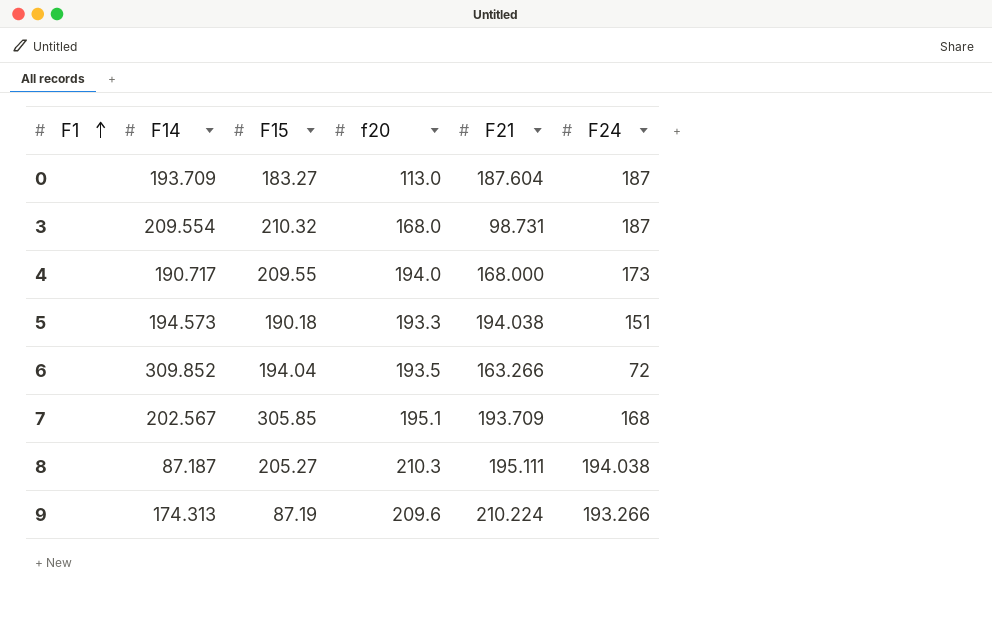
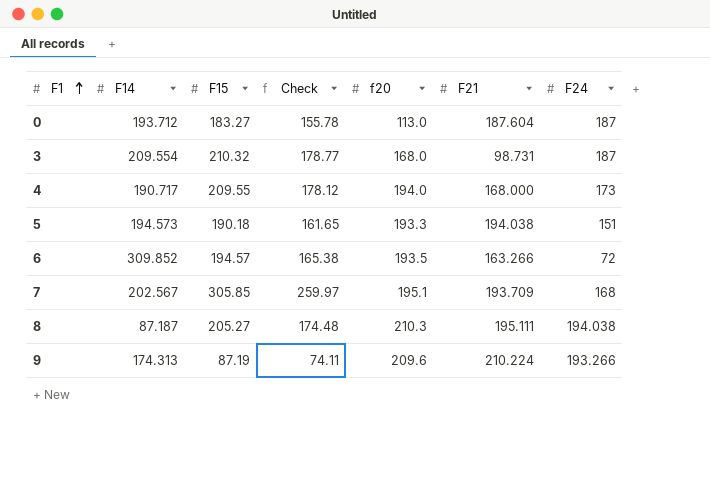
column Check | formula: none -> [F15] * 0.85
0 | F14: 193.709 -> 193.712
6 | F15: 194.04 -> 194.57

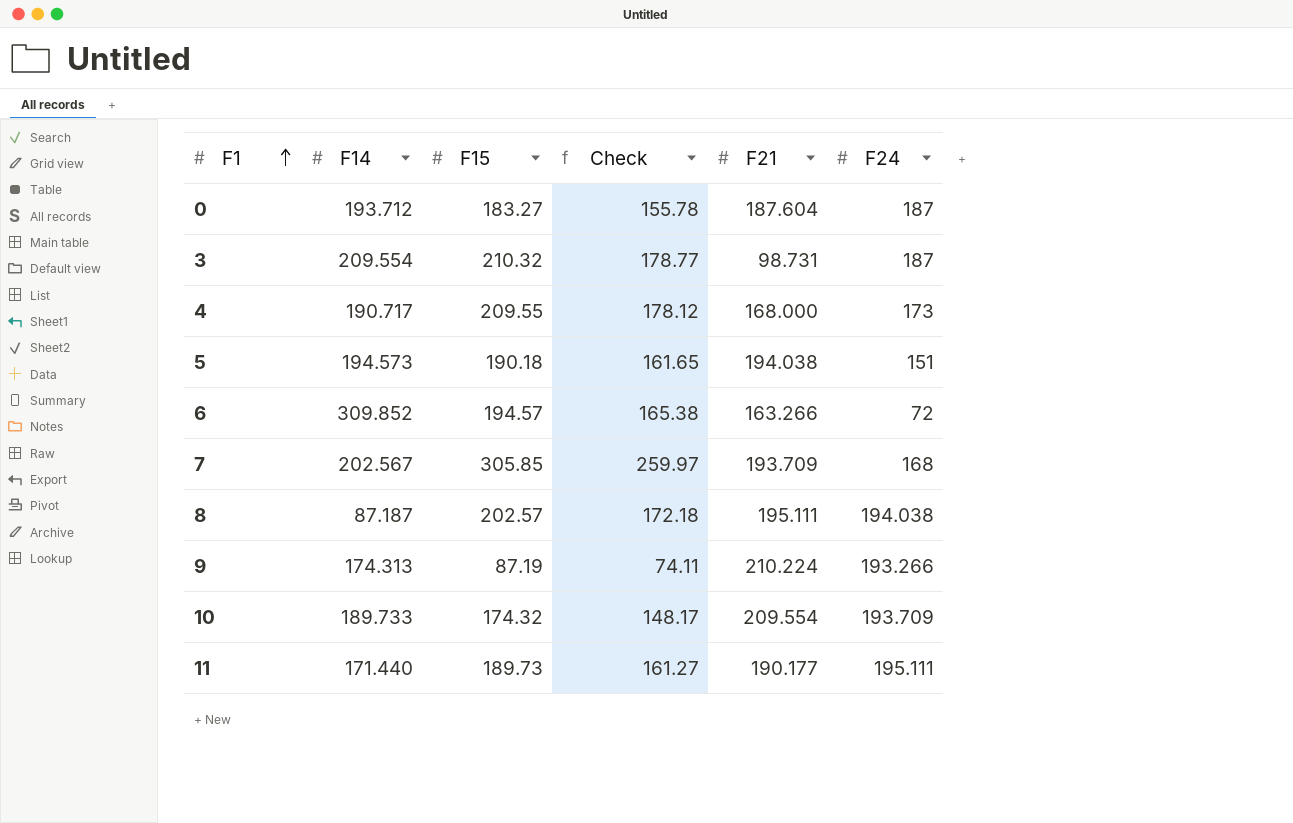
column f20 | position: 5 -> none
8 | F15: 205.27 -> 202.57
8 | Check: 174.48 -> 172.18
row 10: none -> 189.733 | 174.32 | 148.17 | 209.554 | 193.709
row 11: none -> 171.440 | 189.73 | 161.27 | 190.177 | 195.111

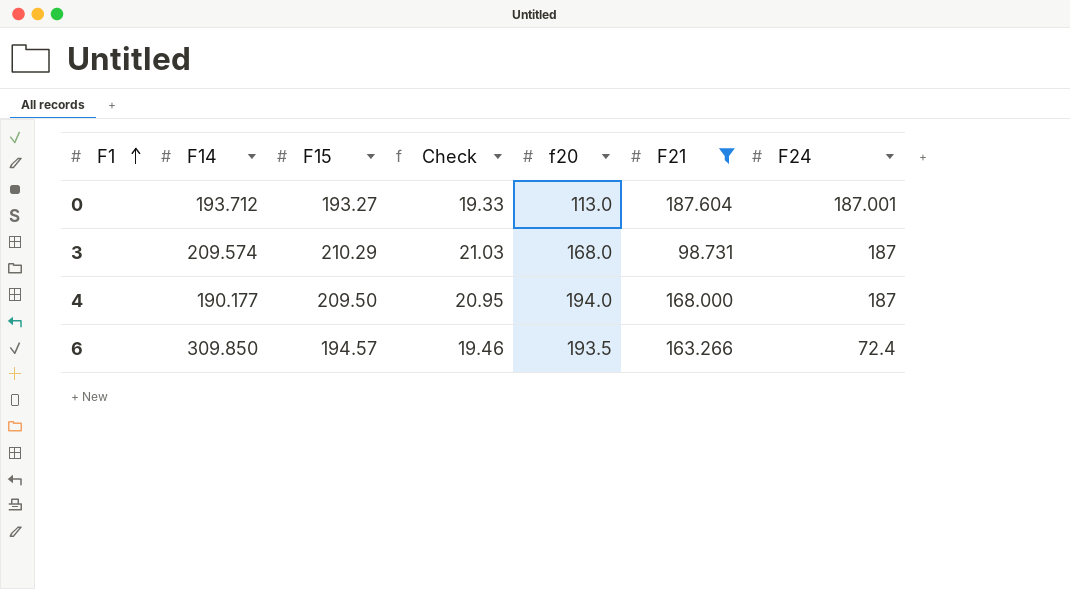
filter: none -> F21 <= 187.604
column Check | formula: [F15] * 0.85 -> [F15] * 0.1
column f20 | position: none -> 5
0 | F15: 183.27 -> 193.27
0 | F24: 187 -> 187.001
3 | F14: 209.554 -> 209.574
3 | F15: 210.32 -> 210.29
4 | F14: 190.717 -> 190.177
4 | F15: 209.55 -> 209.50
4 | F24: 173 -> 187
6 | F14: 309.852 -> 309.850
6 | F24: 72 -> 72.4

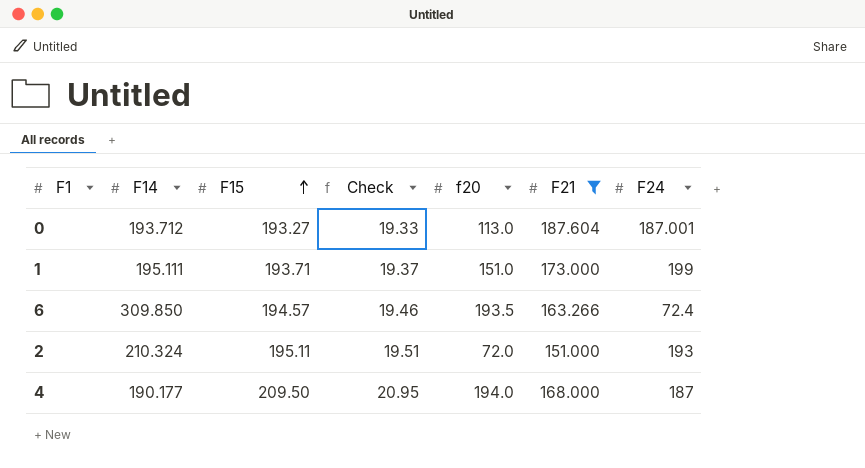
row order: F1 ascending -> F15 ascending
row 3: 209.574 | 210.29 | 21.03 | 168.0 | 98.731 | 187 -> none
row 1: none -> 195.111 | 193.71 | 19.37 | 151.0 | 173.000 | 199
row 2: none -> 210.324 | 195.11 | 19.51 | 72.0 | 151.000 | 193

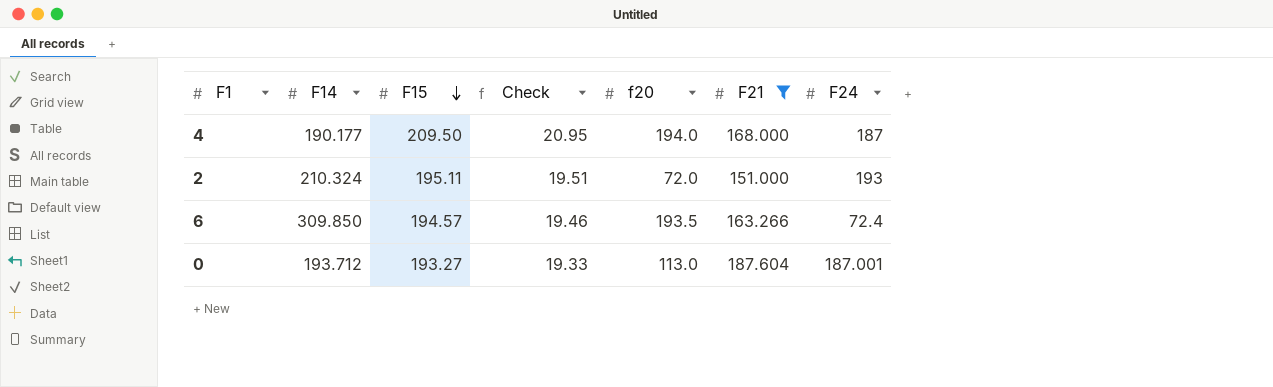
row order: F15 ascending -> F15 descending
row 1: 195.111 | 193.71 | 19.37 | 151.0 | 173.000 | 199 -> none

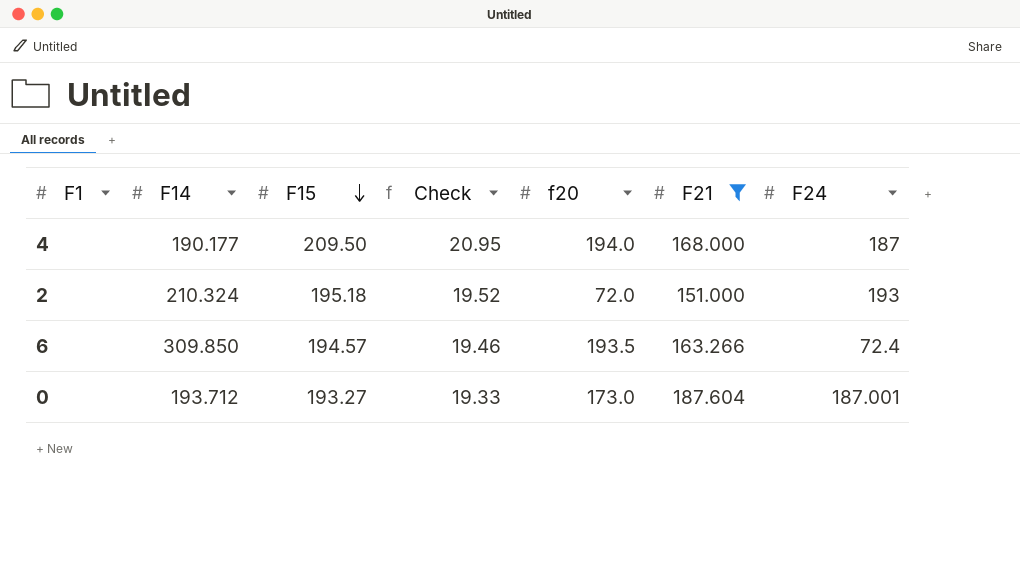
2 | F15: 195.11 -> 195.18
2 | Check: 19.51 -> 19.52
0 | f20: 113.0 -> 173.0

